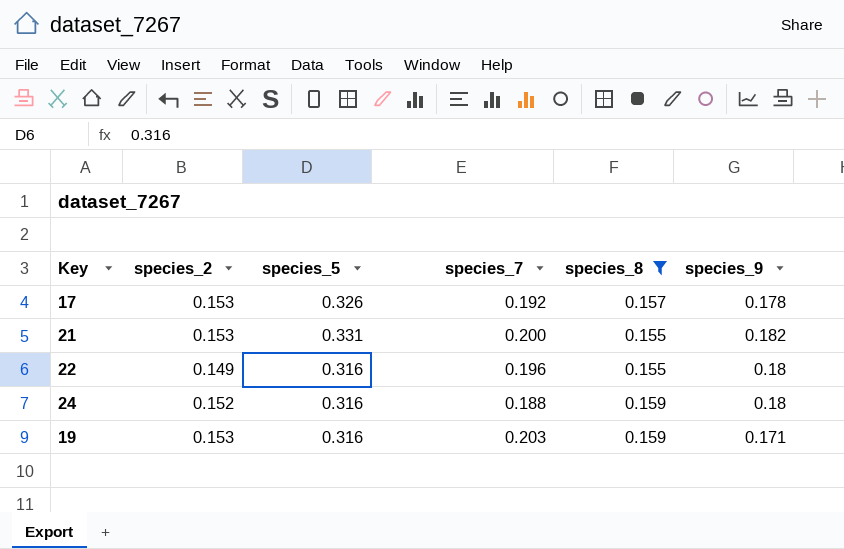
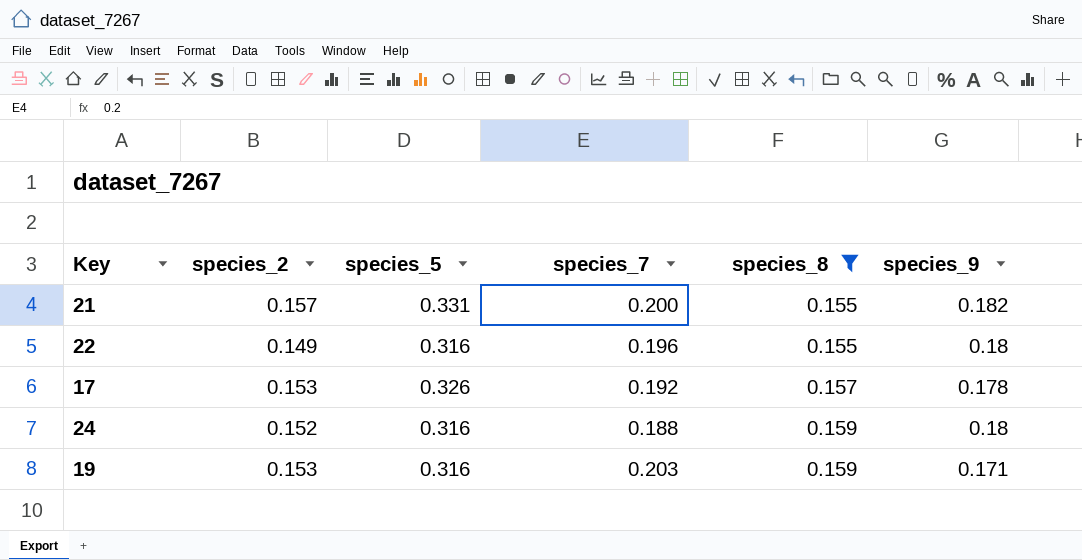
row order: none -> species_8 ascending
21 | species_2: 0.153 -> 0.157

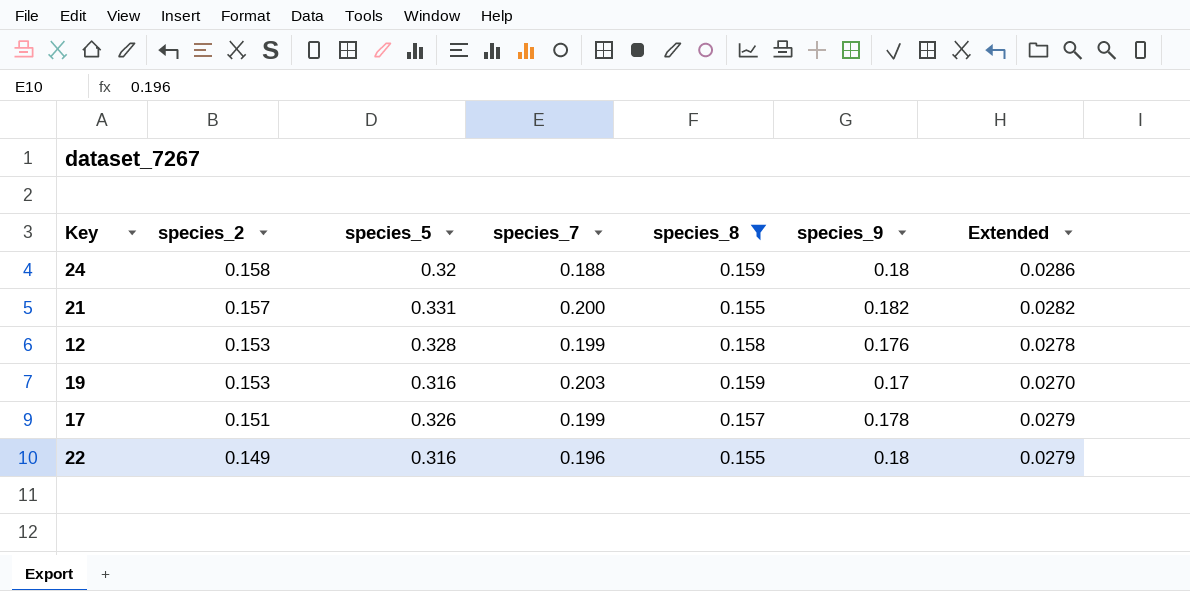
row order: species_8 ascending -> species_2 descending
column Extended | formula: none -> [species_8] * [species_9]
24 | species_2: 0.152 -> 0.158
24 | species_5: 0.316 -> 0.32
row 12: none -> 0.153 | 0.328 | 0.199 | 0.158 | 0.176 | 0.0278
19 | species_9: 0.171 -> 0.17
17 | species_2: 0.153 -> 0.151
17 | species_7: 0.192 -> 0.199

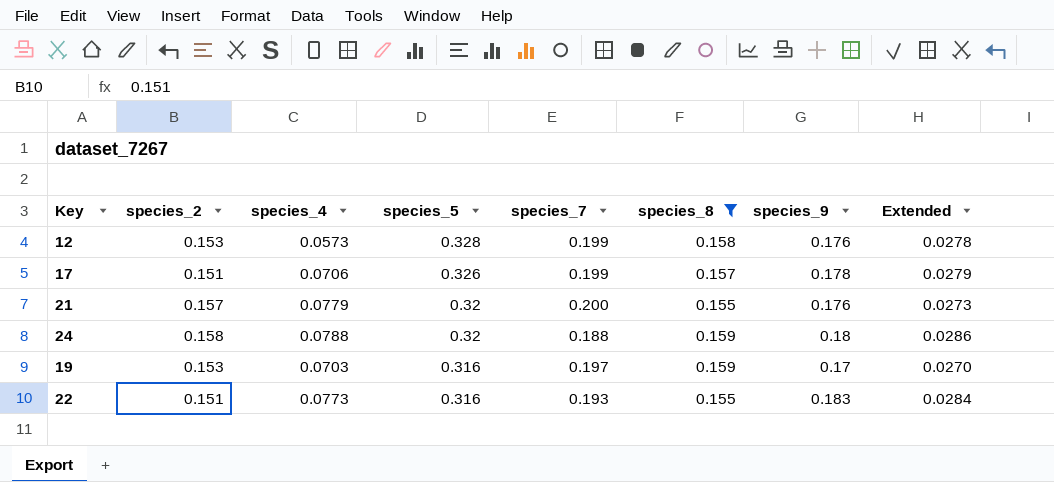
row order: species_2 descending -> species_5 descending
column species_4 | position: none -> 3
21 | species_5: 0.331 -> 0.32
21 | species_9: 0.182 -> 0.176
21 | Extended: 0.0282 -> 0.0273
19 | species_7: 0.203 -> 0.197
22 | species_2: 0.149 -> 0.151
22 | species_7: 0.196 -> 0.193
22 | species_9: 0.18 -> 0.183
22 | Extended: 0.0279 -> 0.0284

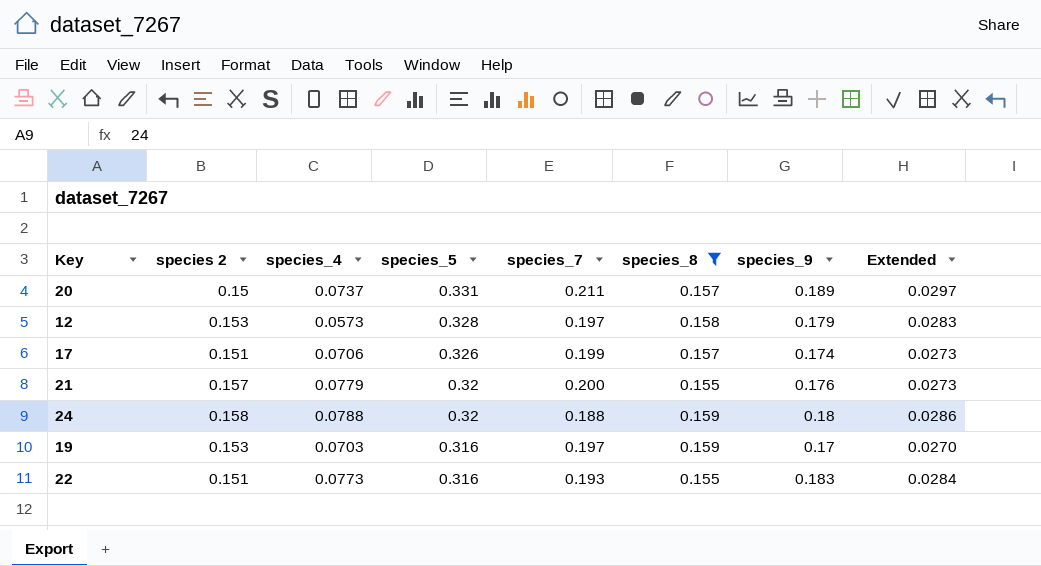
column name: species_2 -> species 2
row 20: none -> 0.15 | 0.0737 | 0.331 | 0.211 | 0.157 | 0.189 | 0.0297
12 | species_7: 0.199 -> 0.197
12 | species_9: 0.176 -> 0.179
12 | Extended: 0.0278 -> 0.0283
17 | species_9: 0.178 -> 0.174
17 | Extended: 0.0279 -> 0.0273

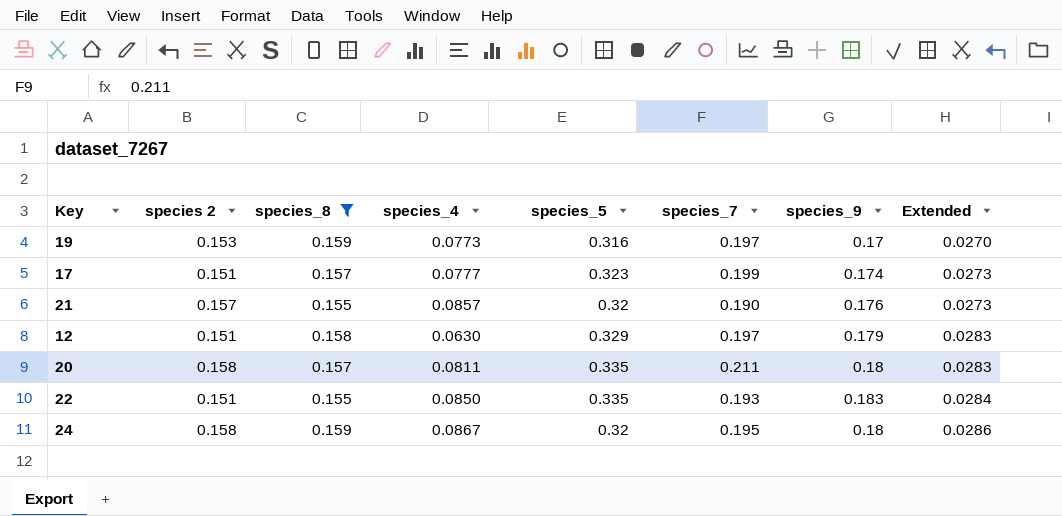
row order: species_5 descending -> Extended ascending
column species_8 | position: 6 -> 3
19 | species_4: 0.0703 -> 0.0773
17 | species_4: 0.0706 -> 0.0777
17 | species_5: 0.326 -> 0.323
21 | species_4: 0.0779 -> 0.0857
21 | species_7: 0.200 -> 0.190
12 | species 2: 0.153 -> 0.151
12 | species_4: 0.0573 -> 0.0630
12 | species_5: 0.328 -> 0.329
20 | species 2: 0.15 -> 0.158
20 | species_4: 0.0737 -> 0.0811
20 | species_5: 0.331 -> 0.335
20 | species_9: 0.189 -> 0.18
20 | Extended: 0.0297 -> 0.0283
22 | species_4: 0.0773 -> 0.0850
22 | species_5: 0.316 -> 0.335
24 | species_4: 0.0788 -> 0.0867
24 | species_7: 0.188 -> 0.195

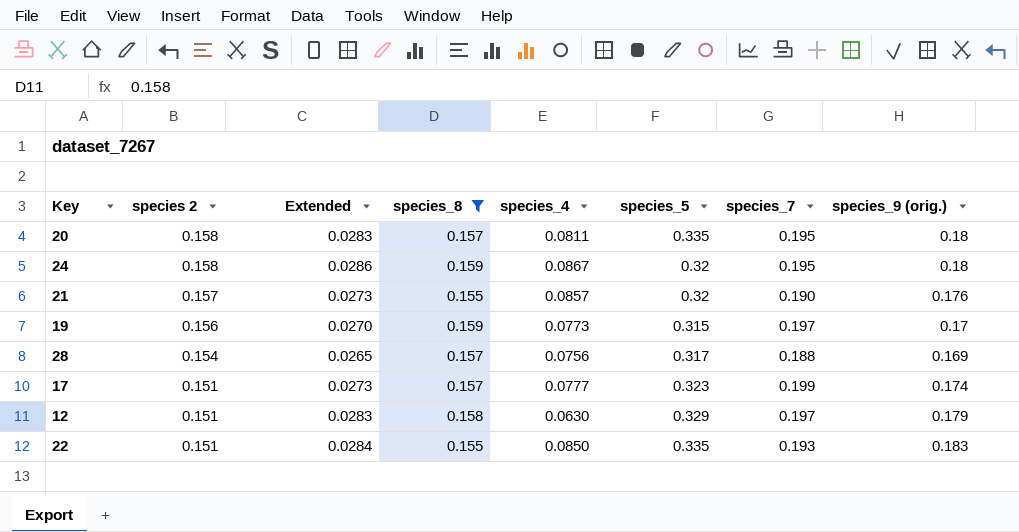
row order: Extended ascending -> species 2 descending
column Extended | position: 8 -> 3
column name: species_9 -> species_9 (orig.)
20 | species_7: 0.211 -> 0.195
19 | species 2: 0.153 -> 0.156
19 | species_5: 0.316 -> 0.315
row 28: none -> 0.154 | 0.0265 | 0.157 | 0.0756 | 0.317 | 0.188 | 0.169

